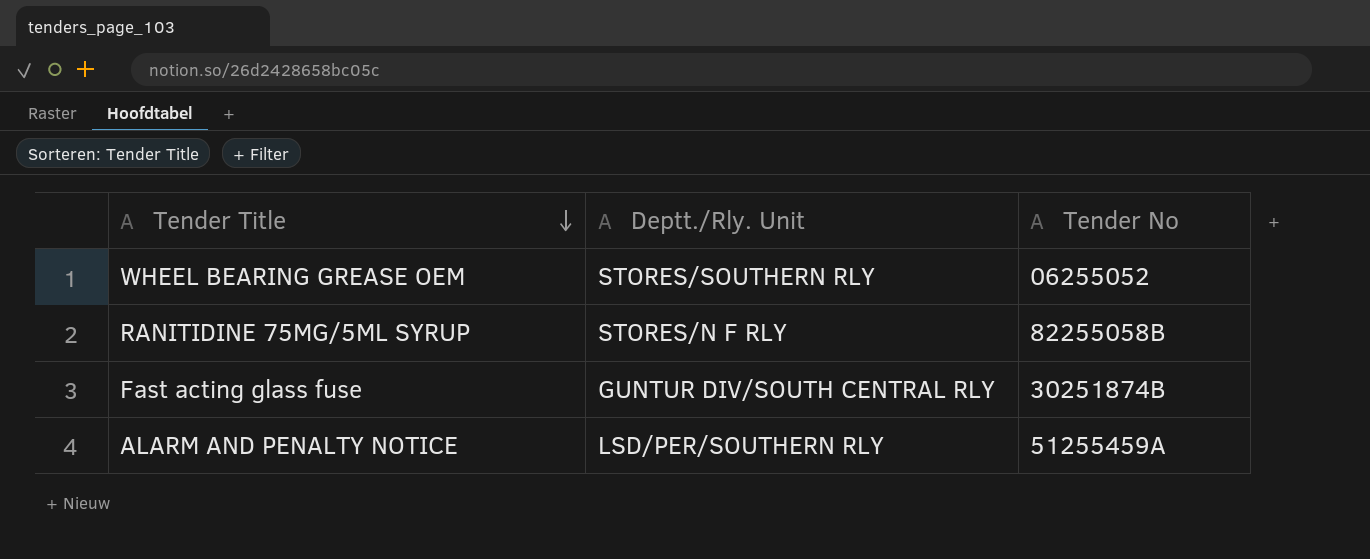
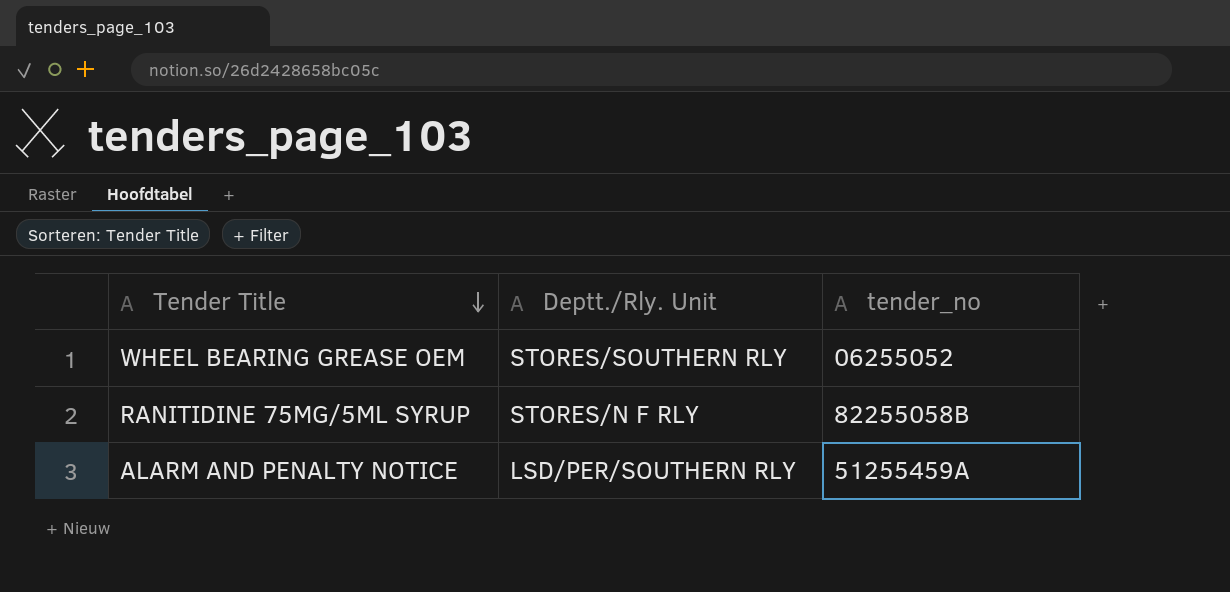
column name: Tender No -> tender_no
row Fast acting glass fuse: GUNTUR DIV/SOUTH CENTRAL RLY | 30251874B -> none

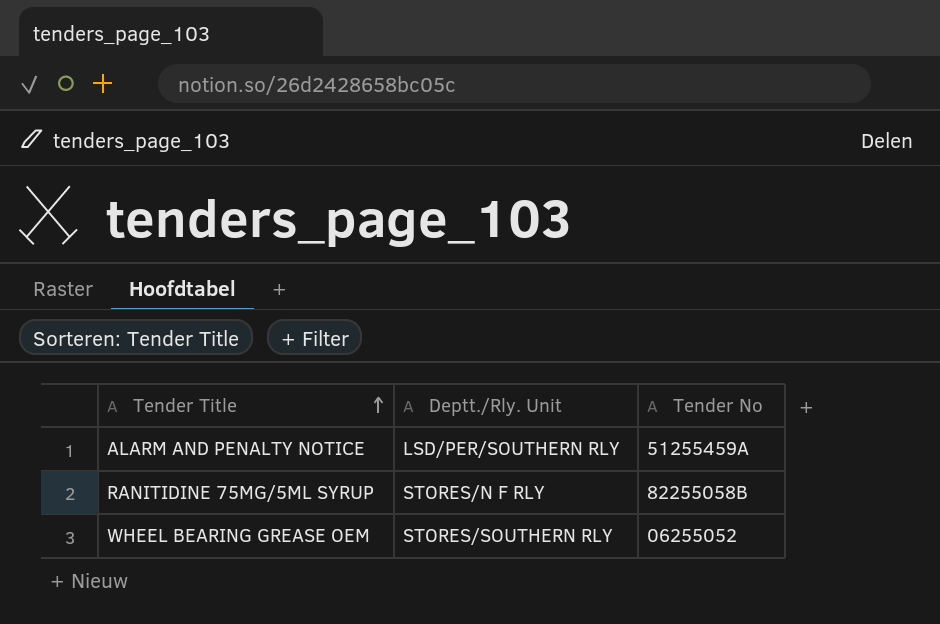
row order: Tender Title descending -> Tender Title ascending
column name: tender_no -> Tender No

